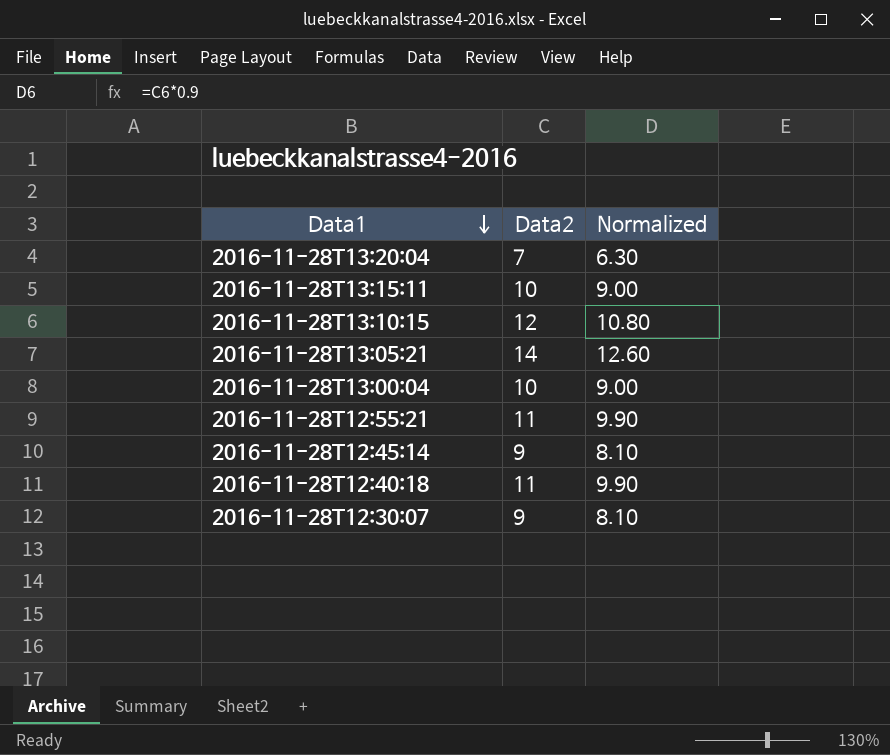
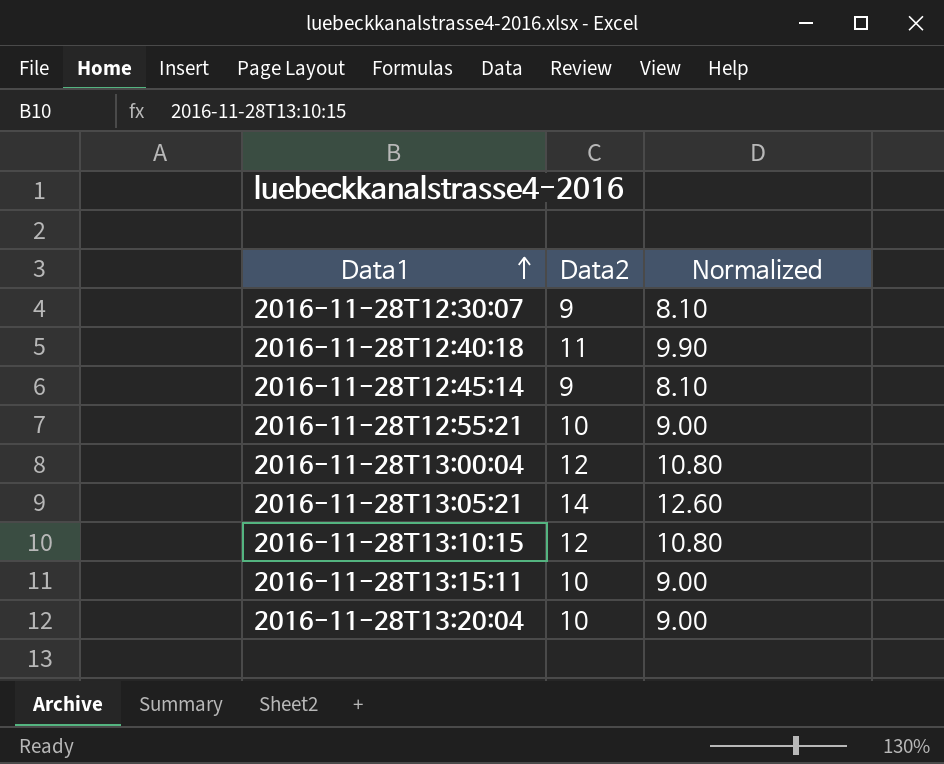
row order: Data1 descending -> Data1 ascending
2016-11-28T12:55:21 | Data2: 11 -> 10
2016-11-28T12:55:21 | Normalized: 9.90 -> 9.00
2016-11-28T13:00:04 | Data2: 10 -> 12
2016-11-28T13:00:04 | Normalized: 9.00 -> 10.80
2016-11-28T13:20:04 | Data2: 7 -> 10
2016-11-28T13:20:04 | Normalized: 6.30 -> 9.00

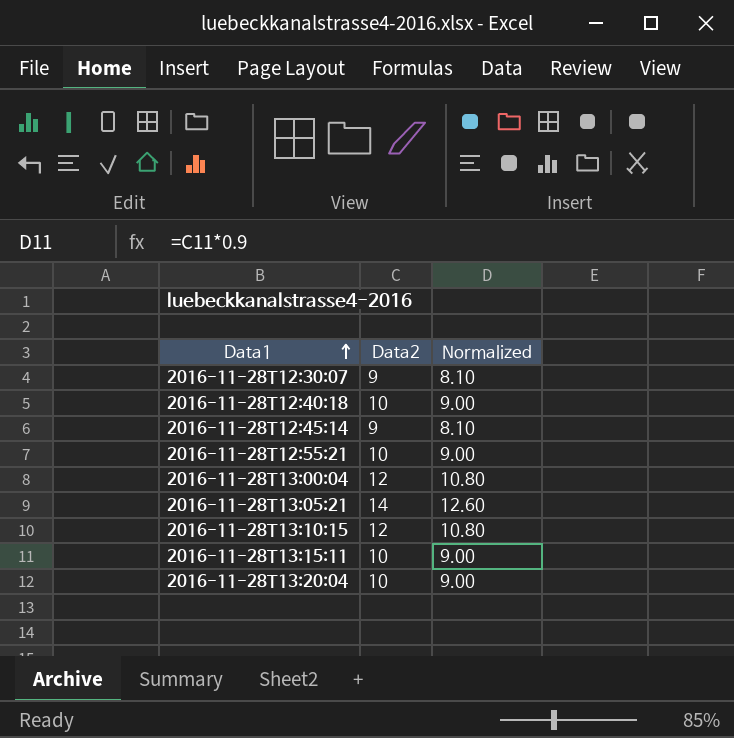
2016-11-28T12:40:18 | Data2: 11 -> 10
2016-11-28T12:40:18 | Normalized: 9.90 -> 9.00

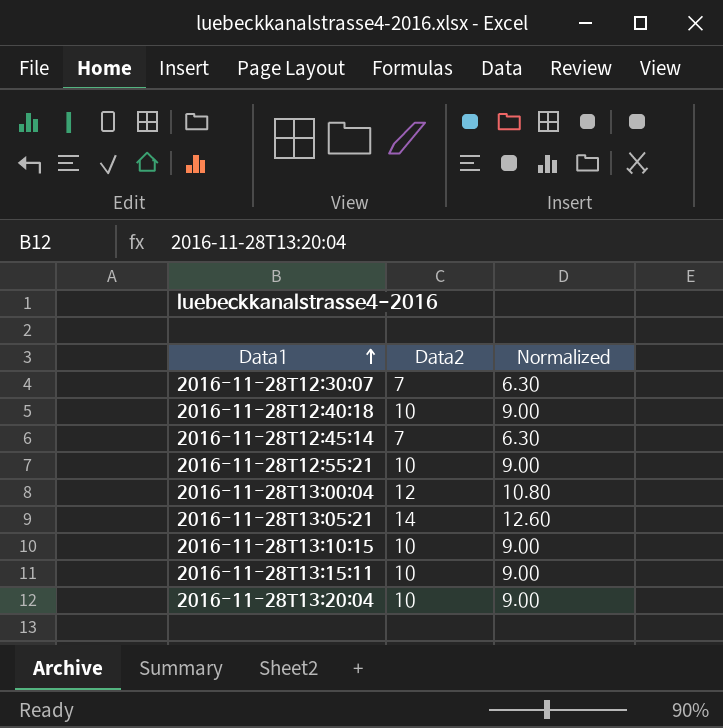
2016-11-28T12:30:07 | Data2: 9 -> 7
2016-11-28T12:30:07 | Normalized: 8.10 -> 6.30
2016-11-28T12:45:14 | Data2: 9 -> 7
2016-11-28T12:45:14 | Normalized: 8.10 -> 6.30
2016-11-28T13:10:15 | Data2: 12 -> 10
2016-11-28T13:10:15 | Normalized: 10.80 -> 9.00

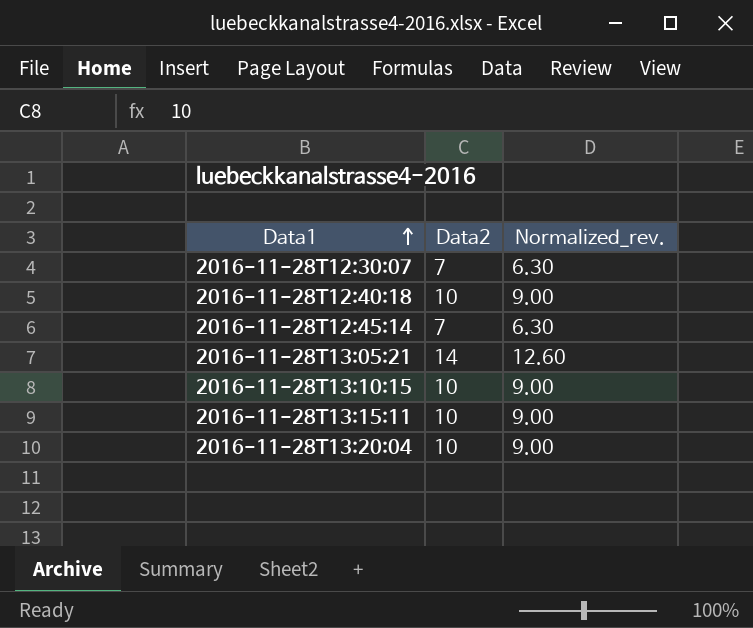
column name: Normalized -> Normalized_rev.
row 2016-11-28T12:55:21: 10 | 9.00 -> none
row 2016-11-28T13:00:04: 12 | 10.80 -> none

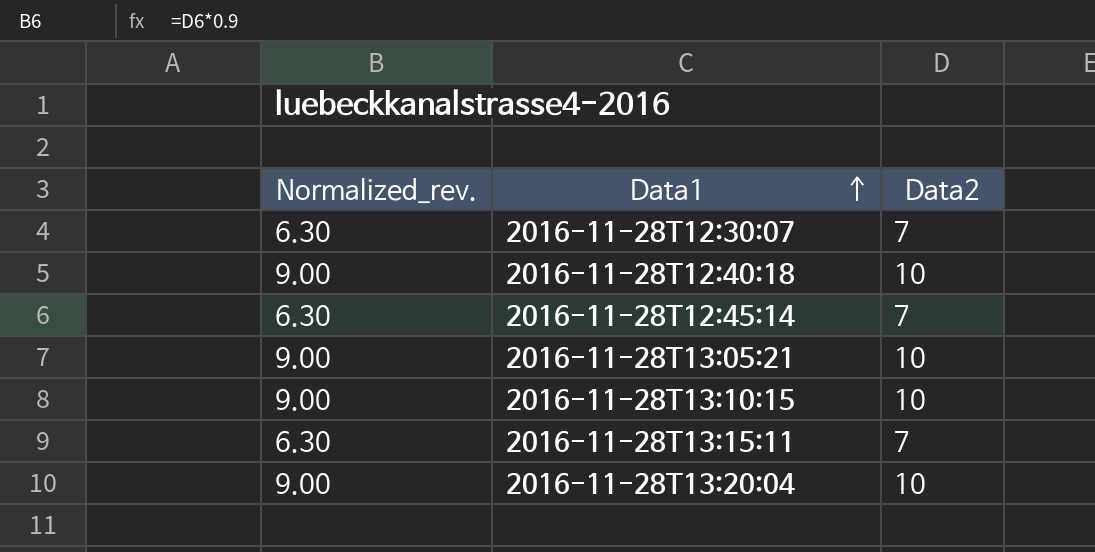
column Normalized_rev. | position: 3 -> 1
2016-11-28T13:05:21 | Normalized_rev.: 12.60 -> 9.00
2016-11-28T13:05:21 | Data2: 14 -> 10
2016-11-28T13:15:11 | Normalized_rev.: 9.00 -> 6.30
2016-11-28T13:15:11 | Data2: 10 -> 7

